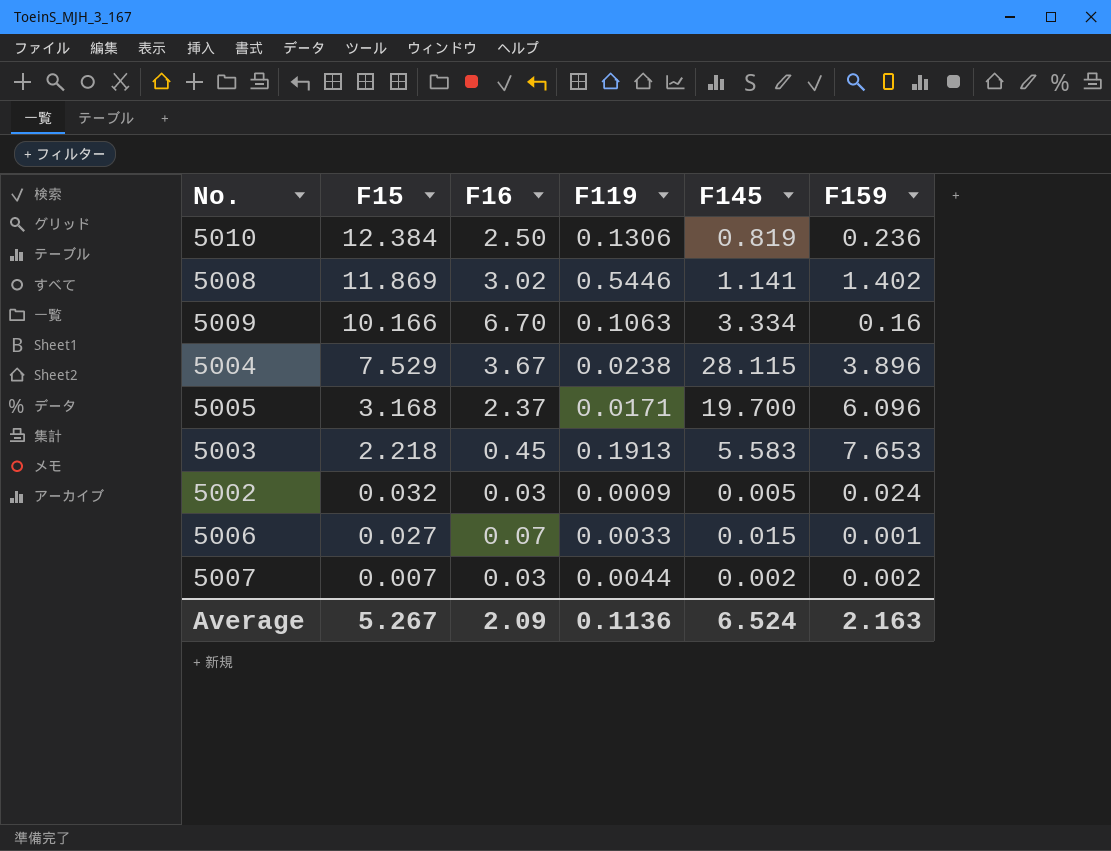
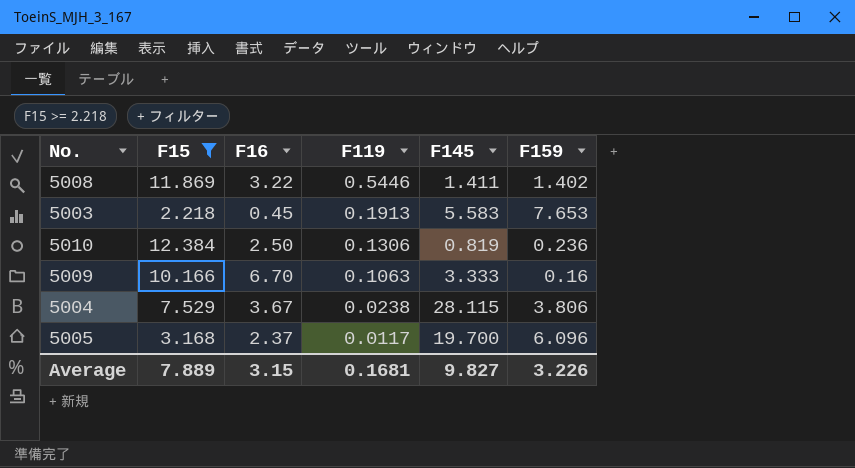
filter: none -> F15 >= 2.218
row order: F15 descending -> F119 descending
5008 | F16: 3.02 -> 3.22
5008 | F145: 1.141 -> 1.411
5009 | F145: 3.334 -> 3.333
5004 | F159: 3.896 -> 3.806
5005 | F119: 0.0171 -> 0.0117
Average | F15: 5.267 -> 7.889
Average | F16: 2.09 -> 3.15
Average | F119: 0.1136 -> 0.1681
Average | F145: 6.524 -> 9.827
Average | F159: 2.163 -> 3.226

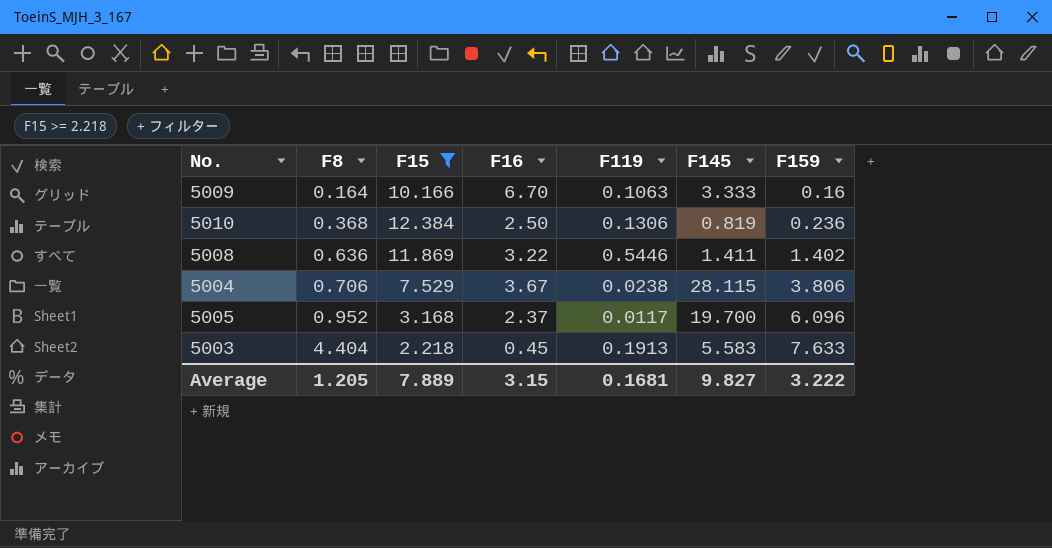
row order: F119 descending -> F8 ascending
column F8 | position: none -> 2
5003 | F159: 7.653 -> 7.633
Average | F159: 3.226 -> 3.222

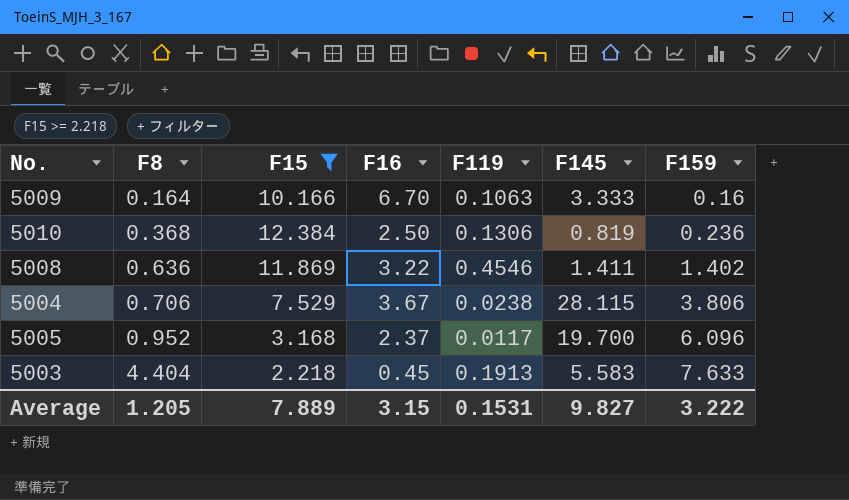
5008 | F119: 0.5446 -> 0.4546
Average | F119: 0.1681 -> 0.1531

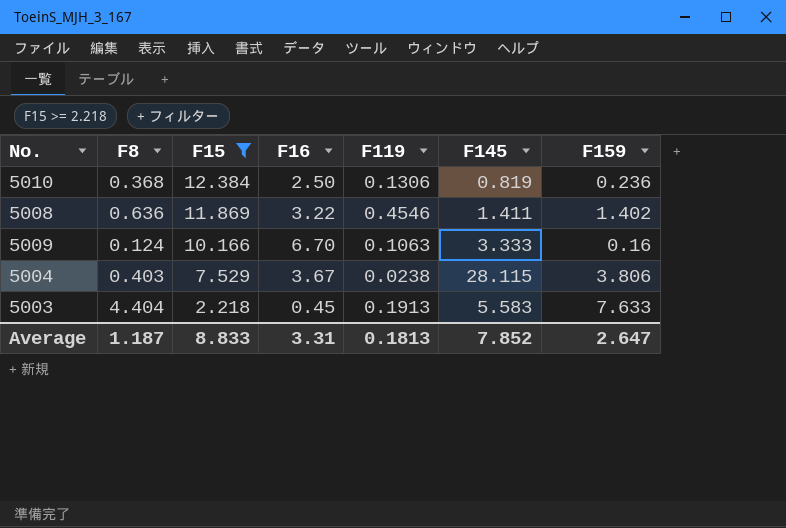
row order: F8 ascending -> F15 descending
row 5005: 0.952 | 3.168 | 2.37 | 0.0117 | 19.700 | 6.096 -> none
5009 | F8: 0.164 -> 0.124
5004 | F8: 0.706 -> 0.403
Average | F8: 1.205 -> 1.187
Average | F15: 7.889 -> 8.833
Average | F16: 3.15 -> 3.31
Average | F119: 0.1531 -> 0.1813
Average | F145: 9.827 -> 7.852
Average | F159: 3.222 -> 2.647

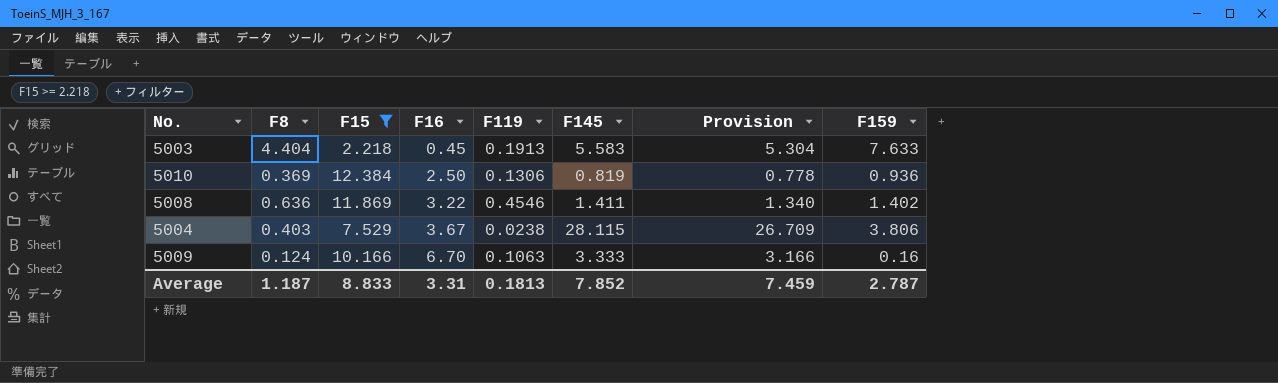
row order: F15 descending -> F16 ascending
column Provision | formula: none -> [F145] * 0.95
5010 | F8: 0.368 -> 0.369
5010 | F159: 0.236 -> 0.936
Average | F159: 2.647 -> 2.787

